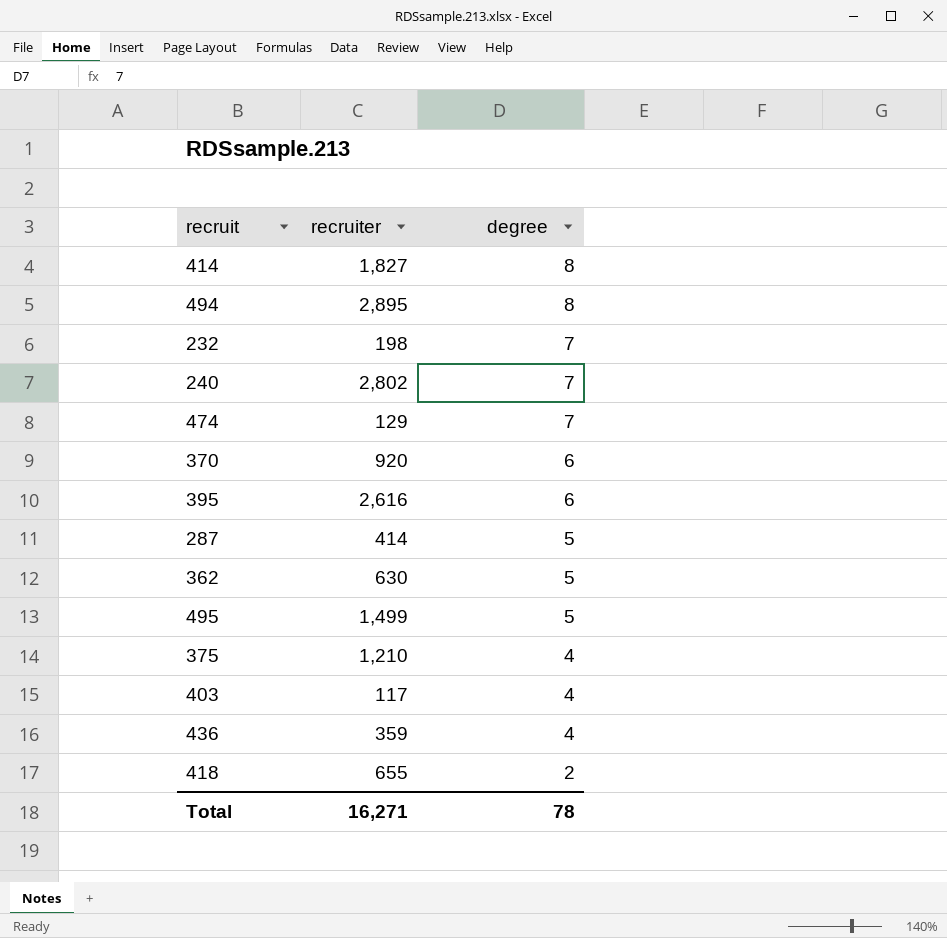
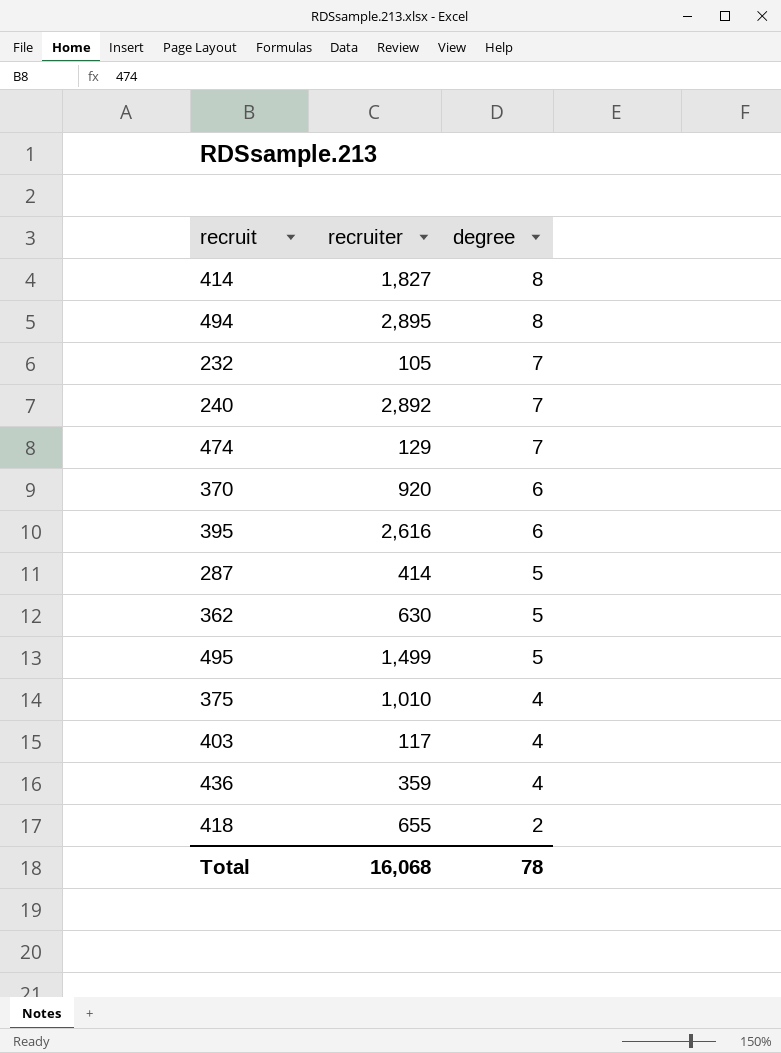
232 | recruiter: 198 -> 105
240 | recruiter: 2,802 -> 2,892
375 | recruiter: 1,210 -> 1,010
Total | recruiter: 16,271 -> 16,068

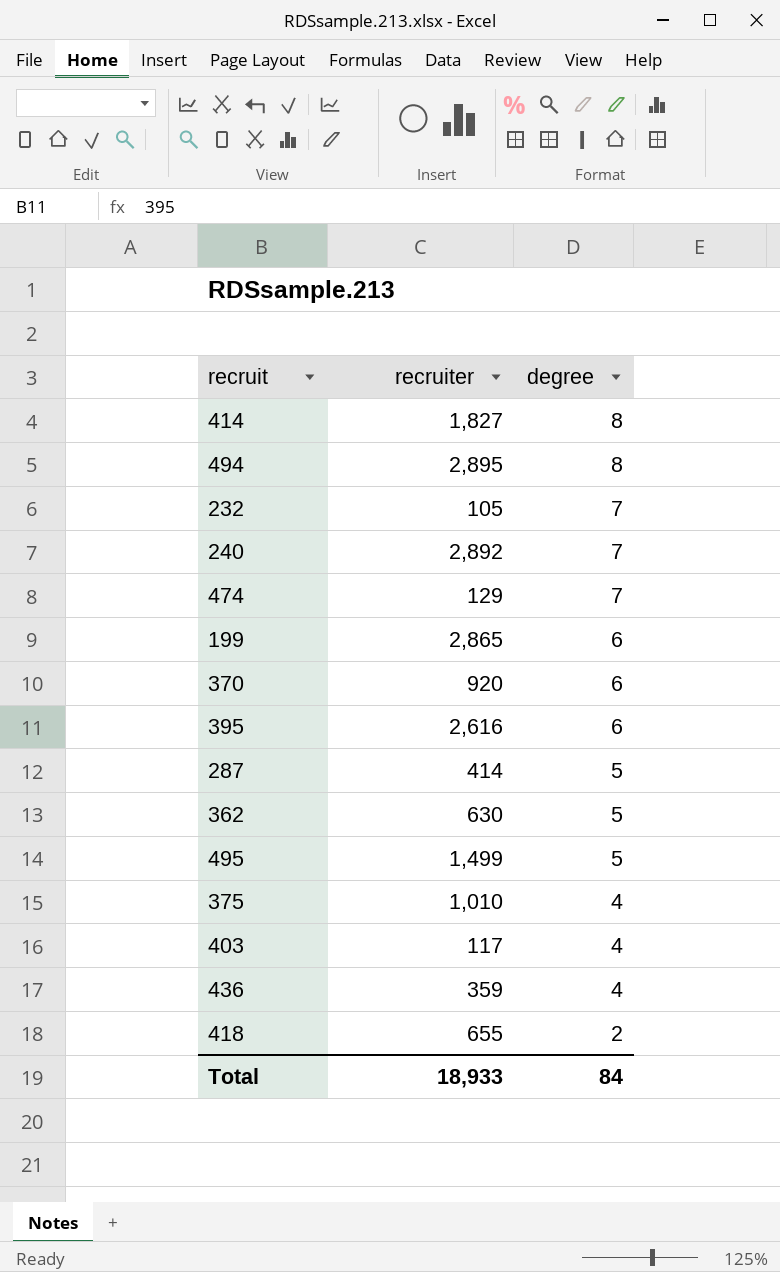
row 199: none -> 2,865 | 6
Total | recruiter: 16,068 -> 18,933
Total | degree: 78 -> 84

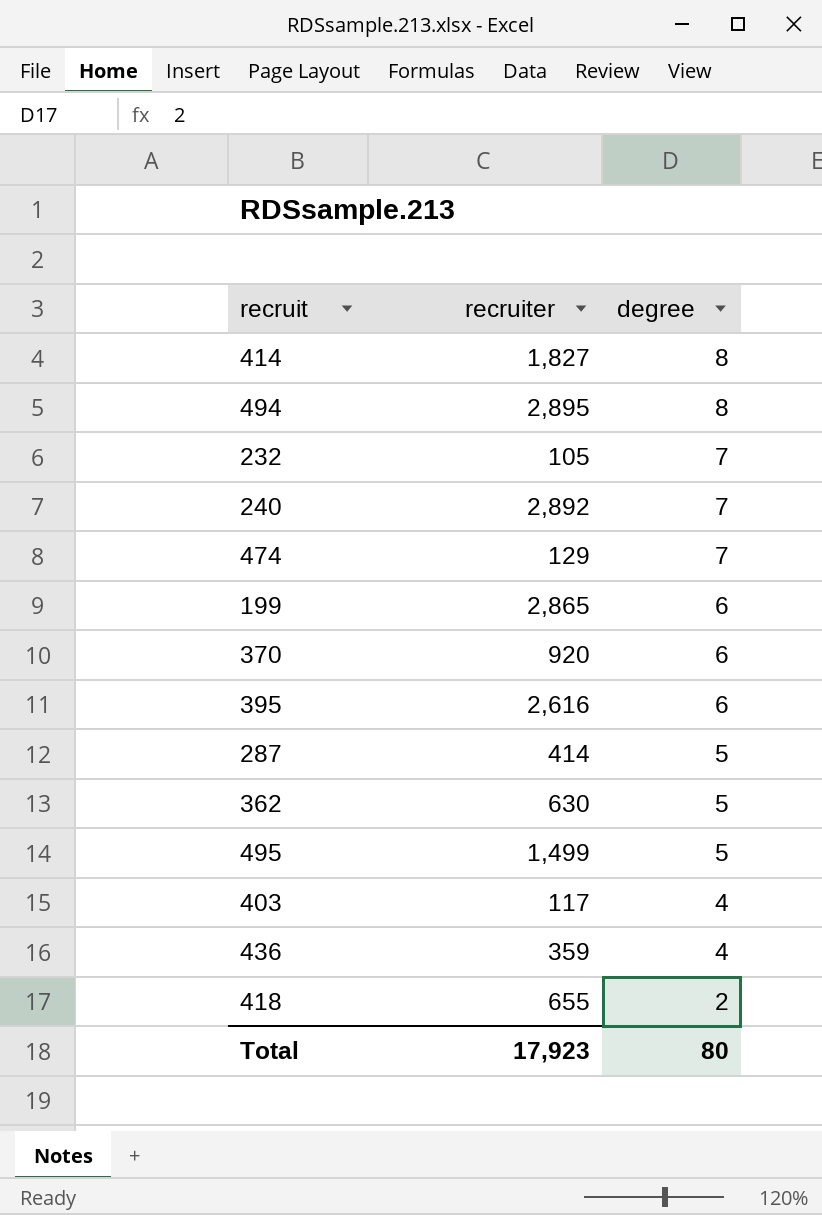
row 375: 1,010 | 4 -> none
Total | recruiter: 18,933 -> 17,923
Total | degree: 84 -> 80

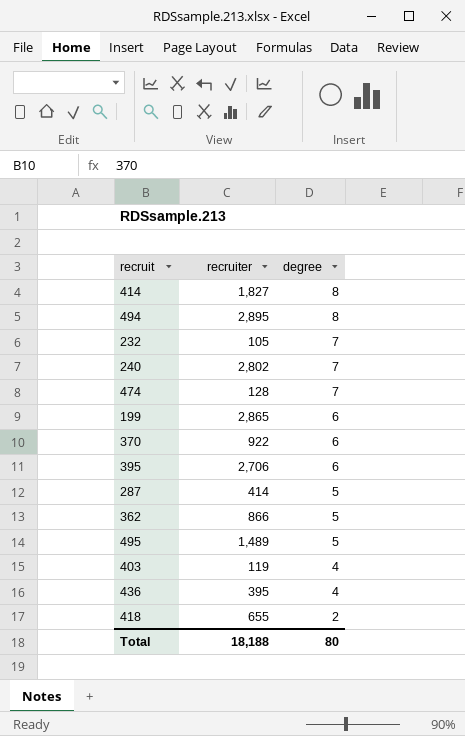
240 | recruiter: 2,892 -> 2,802
474 | recruiter: 129 -> 128
370 | recruiter: 920 -> 922
395 | recruiter: 2,616 -> 2,706
362 | recruiter: 630 -> 866
495 | recruiter: 1,499 -> 1,489
403 | recruiter: 117 -> 119
436 | recruiter: 359 -> 395
Total | recruiter: 17,923 -> 18,188

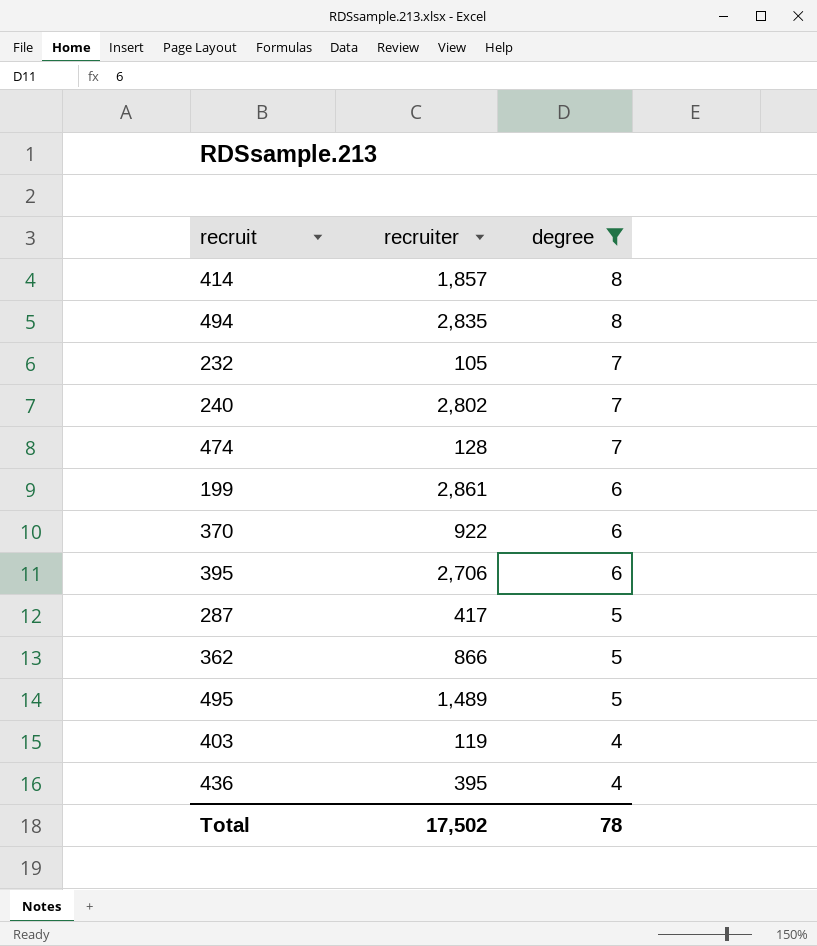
filter: none -> degree != 2
414 | recruiter: 1,827 -> 1,857
494 | recruiter: 2,895 -> 2,835
199 | recruiter: 2,865 -> 2,861
287 | recruiter: 414 -> 417
Total | recruiter: 18,188 -> 17,502
Total | degree: 80 -> 78

